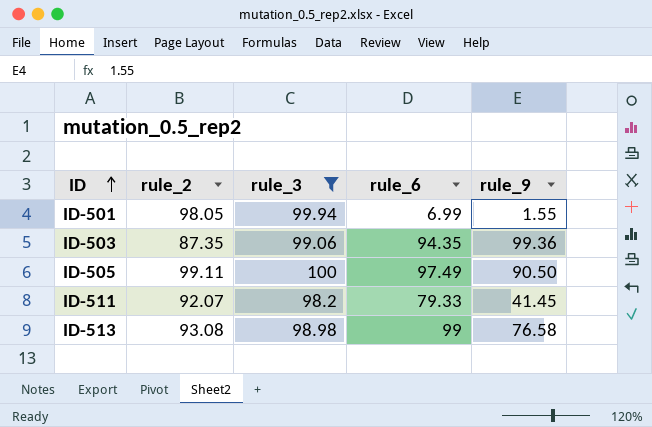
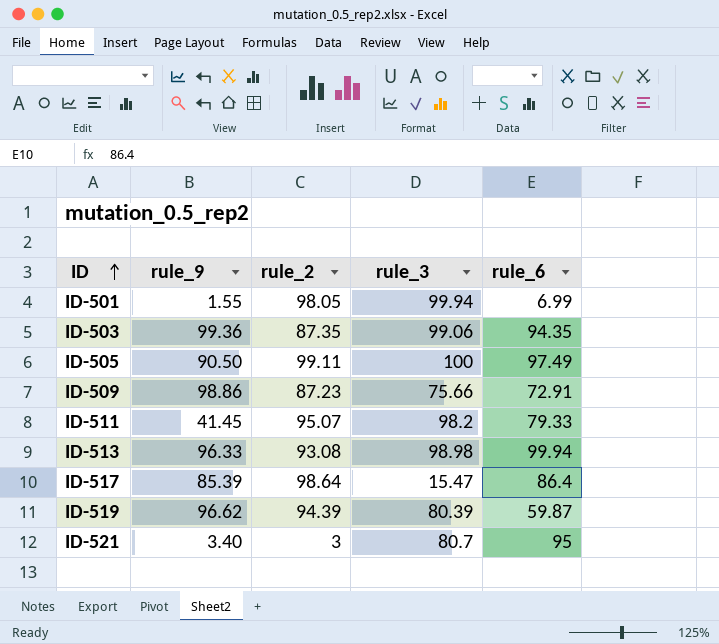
filter: rule_3 >= 98.2 -> none
column rule_9 | position: 5 -> 2
ID-511 | rule_2: 92.07 -> 95.07
ID-513 | rule_9: 76.58 -> 96.33
ID-513 | rule_6: 99 -> 99.94

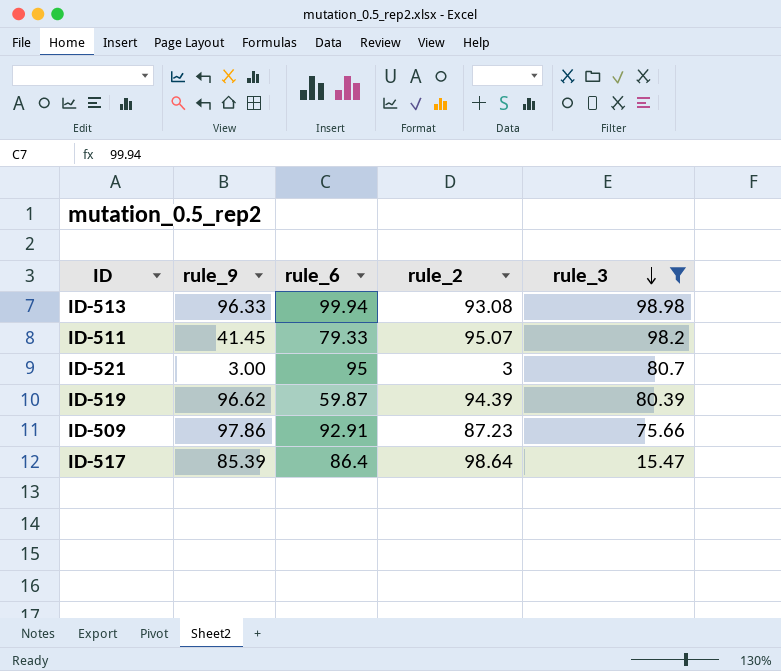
filter: none -> rule_3 <= 98.98
row order: ID ascending -> rule_3 descending
column rule_6 | position: 5 -> 3
ID-521 | rule_9: 3.40 -> 3.00
ID-509 | rule_9: 98.86 -> 97.86
ID-509 | rule_6: 72.91 -> 92.91

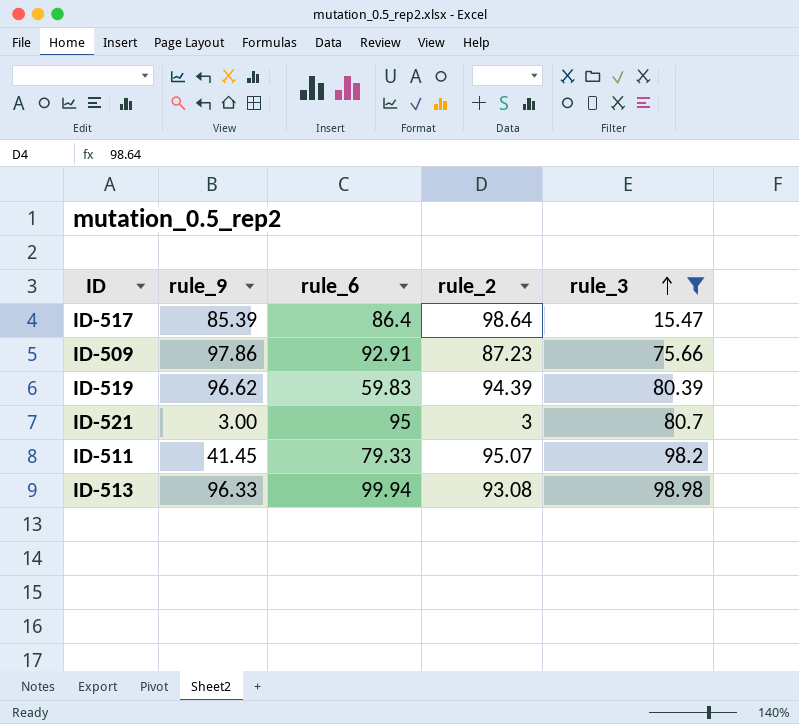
row order: rule_3 descending -> rule_3 ascending
ID-519 | rule_6: 59.87 -> 59.83

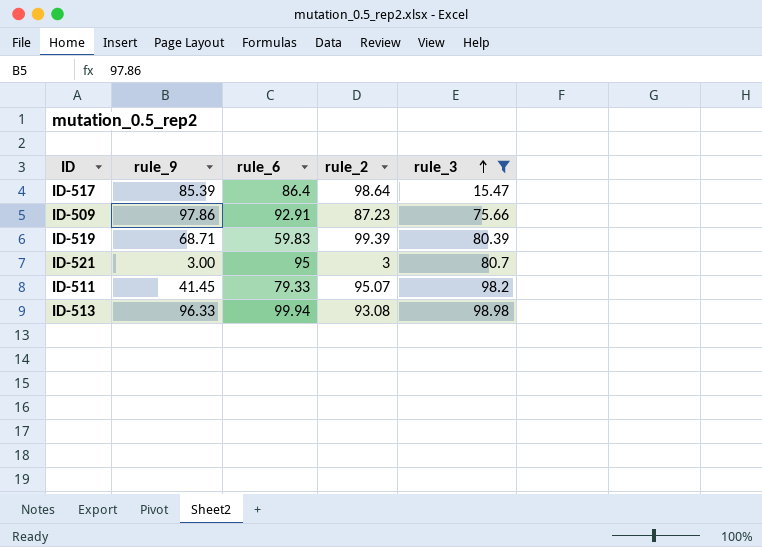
ID-519 | rule_9: 96.62 -> 68.71
ID-519 | rule_2: 94.39 -> 99.39

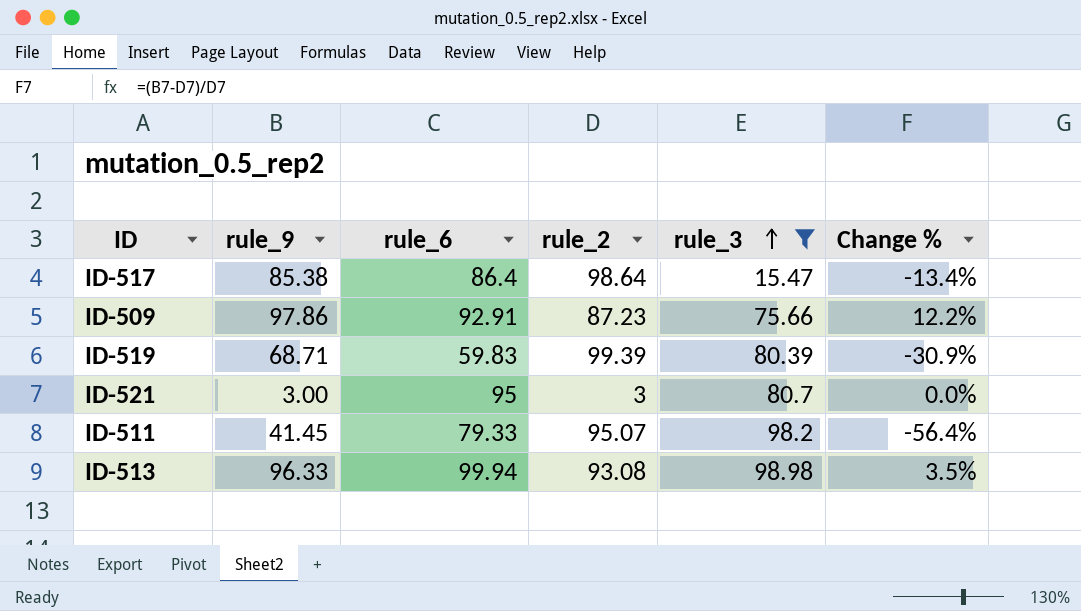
column Change % | formula: none -> ([rule_9] - [rule_2]) / [rule_2]
ID-517 | rule_9: 85.39 -> 85.38

